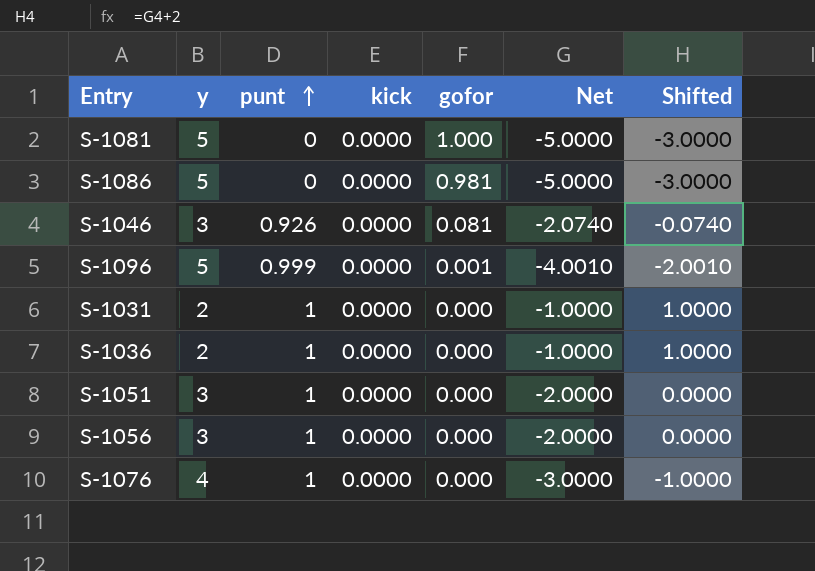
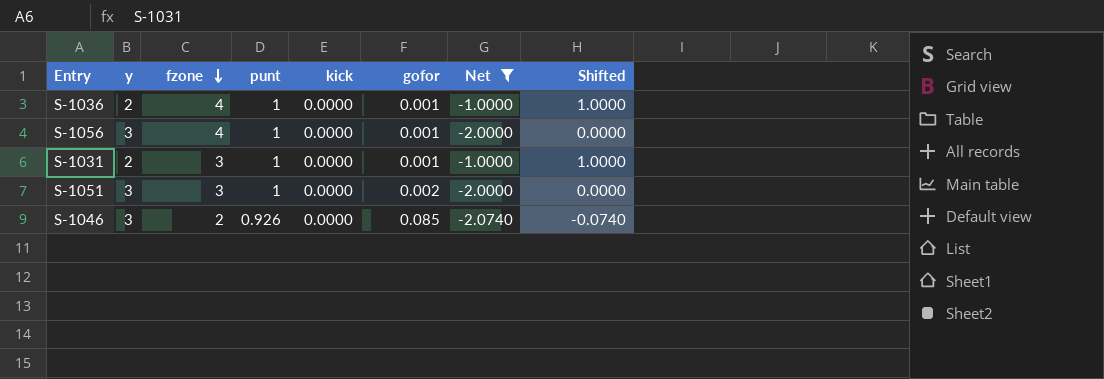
filter: none -> Net >= -2.0740
row order: punt ascending -> fzone descending
column fzone | position: none -> 3
S-1036 | gofor: 0.000 -> 0.001
S-1056 | gofor: 0.000 -> 0.001
S-1031 | gofor: 0.000 -> 0.001
S-1051 | gofor: 0.000 -> 0.002
S-1046 | gofor: 0.081 -> 0.085

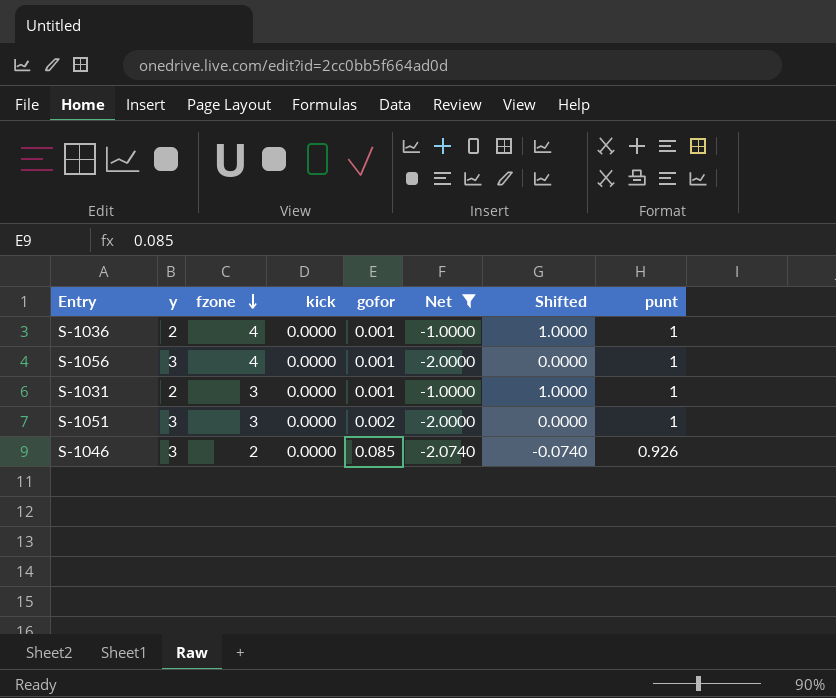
column punt | position: 4 -> 8

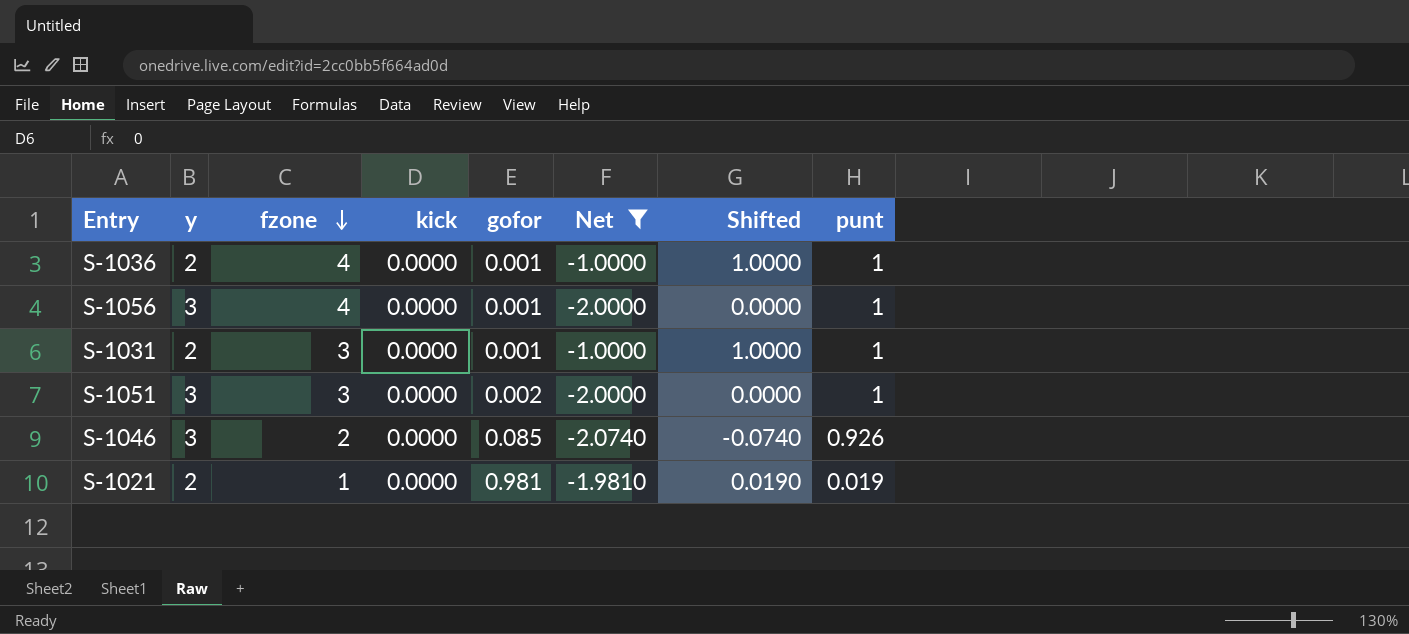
row S-1021: none -> 2 | 1 | 0.0000 | 0.981 | -1.9810 | 0.0190 | 0.019

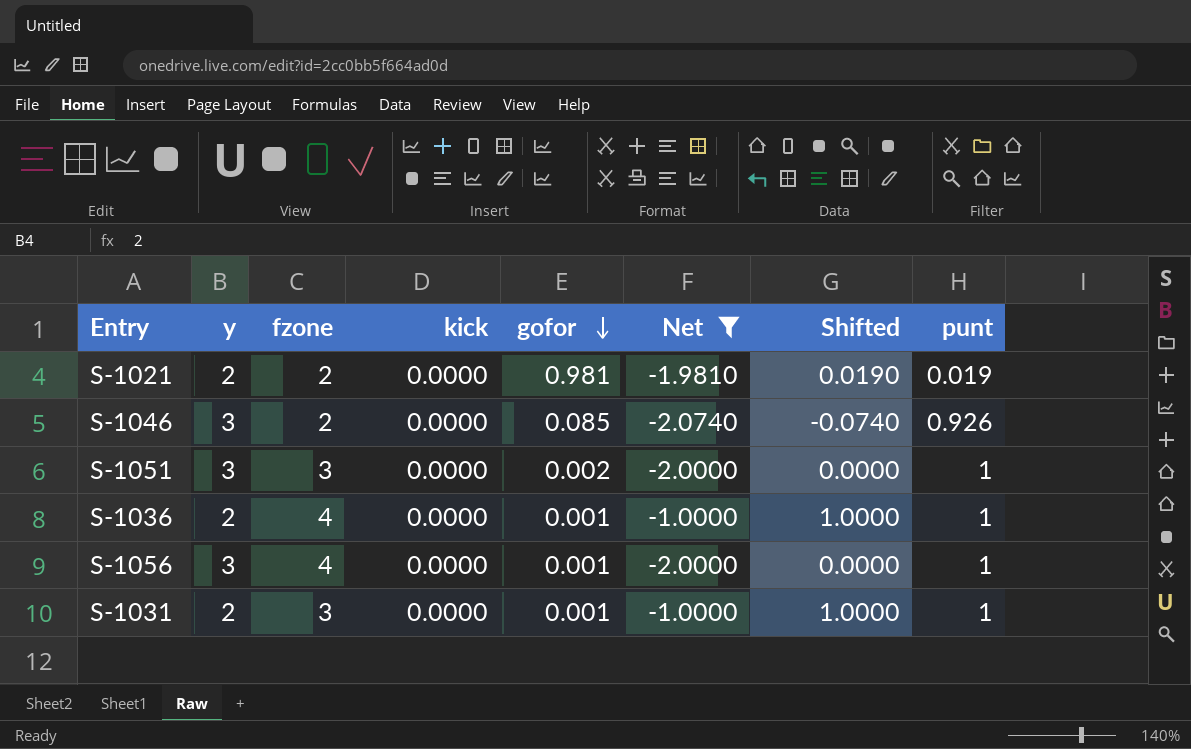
row order: fzone descending -> gofor descending
S-1021 | fzone: 1 -> 2

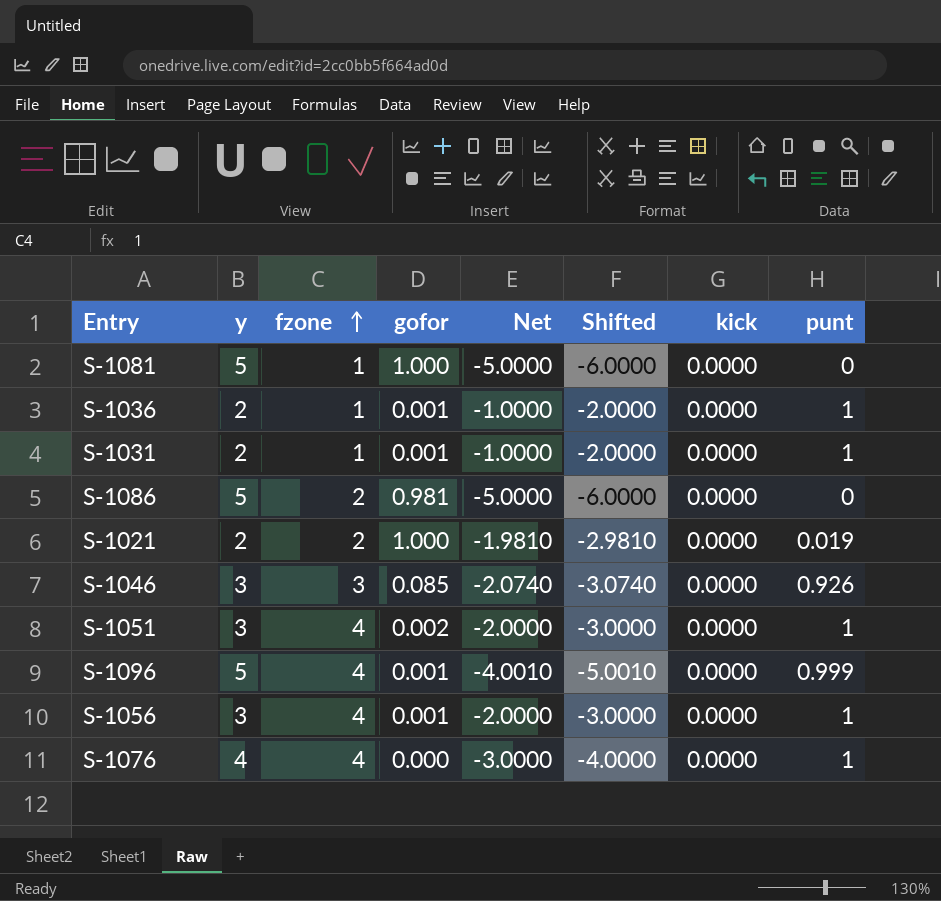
filter: Net >= -2.0740 -> none
row order: gofor descending -> fzone ascending
column Shifted | formula: [Net] + 2 -> [Net] - 1
column kick | position: 4 -> 7
S-1036 | fzone: 4 -> 1
S-1031 | fzone: 3 -> 1
S-1021 | gofor: 0.981 -> 1.000
S-1046 | fzone: 2 -> 3
S-1051 | fzone: 3 -> 4

